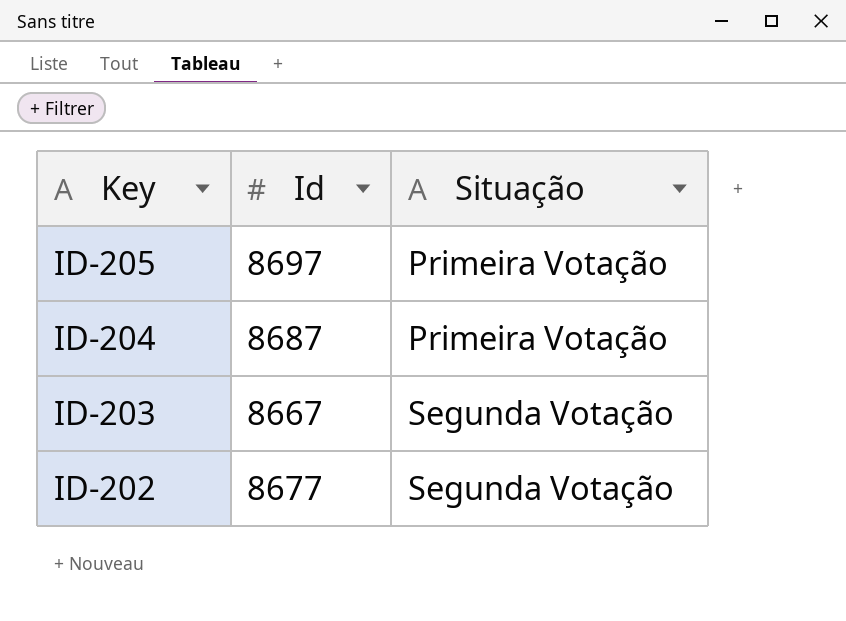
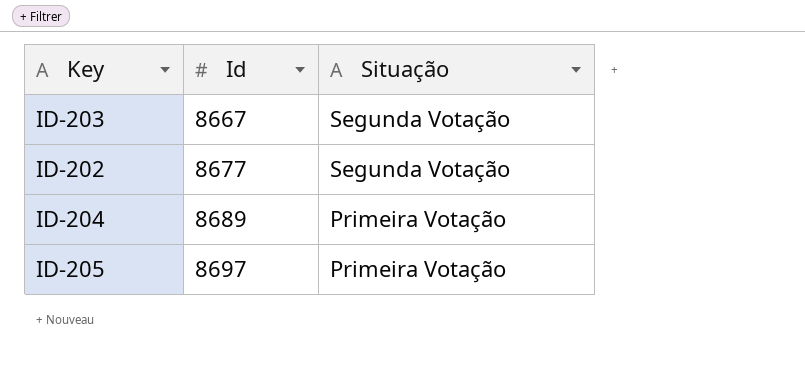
row order: Key descending -> Id ascending
ID-204 | Id: 8687 -> 8689

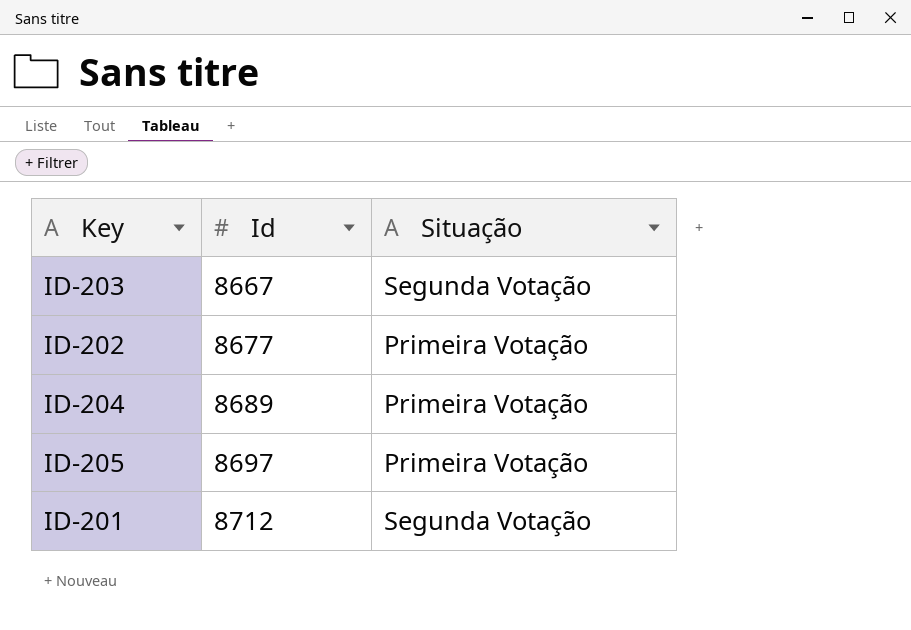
ID-202 | Situação: Segunda Votação -> Primeira Votação
row ID-201: none -> 8712 | Segunda Votação

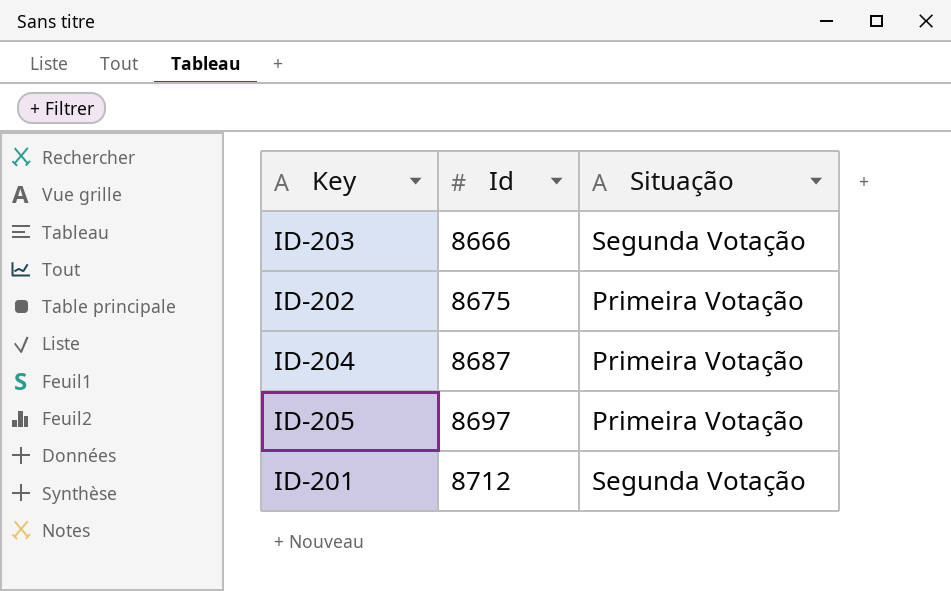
ID-203 | Id: 8667 -> 8666
ID-202 | Id: 8677 -> 8675
ID-204 | Id: 8689 -> 8687

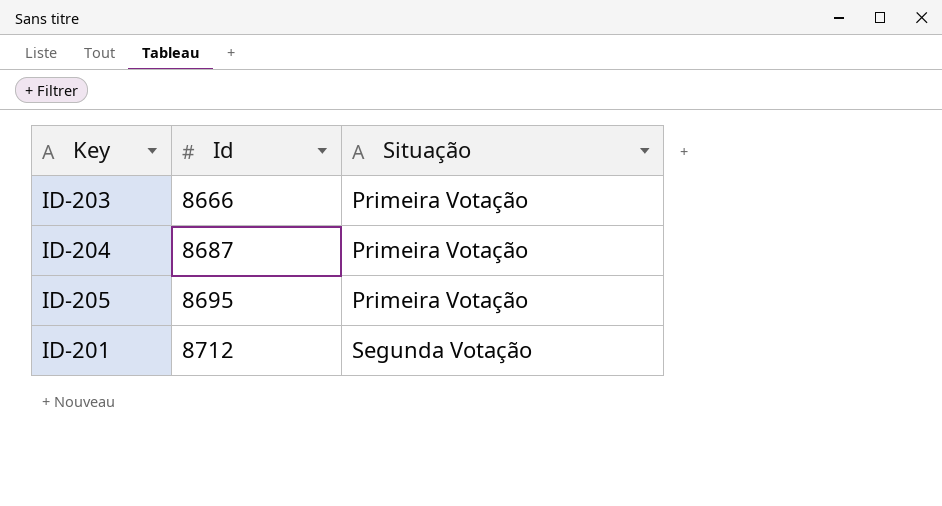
row ID-202: 8675 | Primeira Votação -> none
ID-203 | Situação: Segunda Votação -> Primeira Votação
ID-205 | Id: 8697 -> 8695

